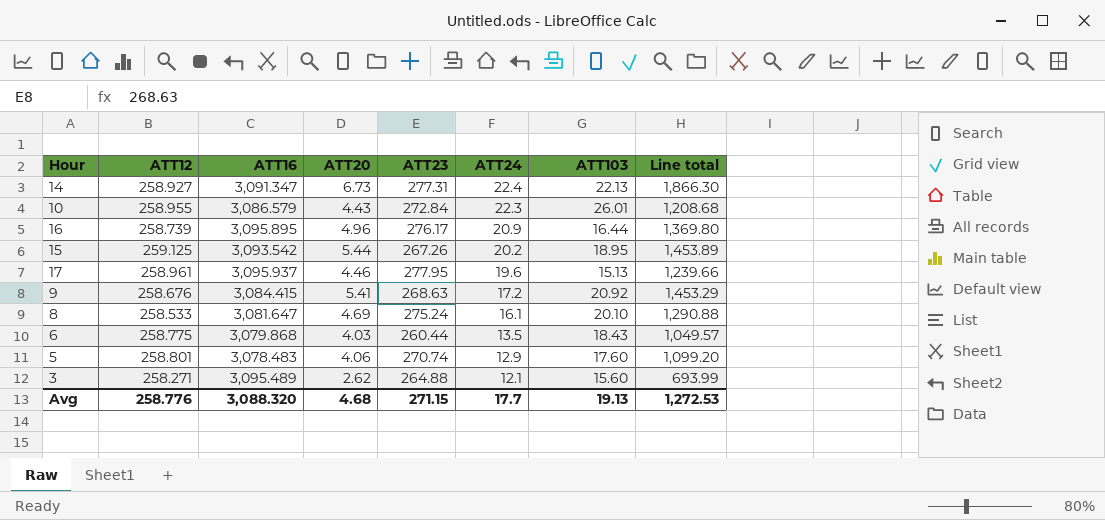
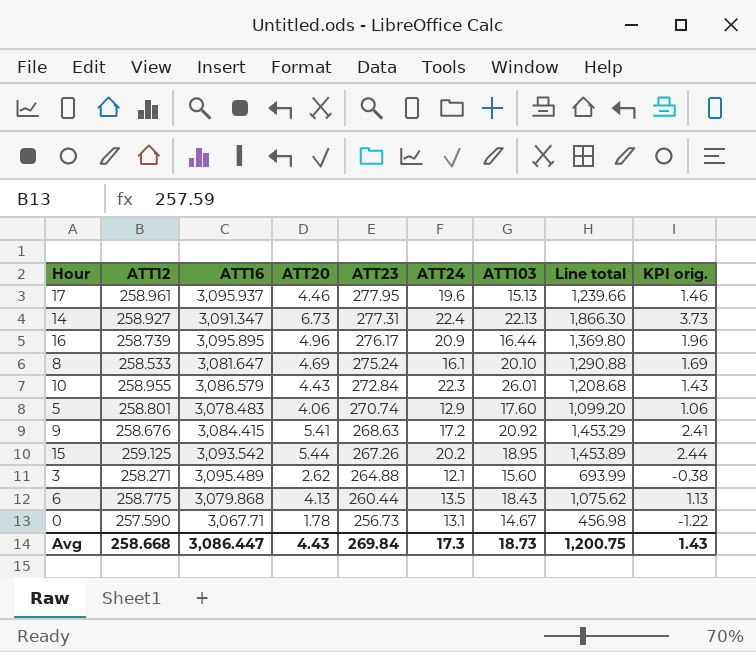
row order: ATT24 descending -> ATT23 descending
column KPI orig. | formula: none -> [ATT20] - 3
6 | ATT20: 4.03 -> 4.13
6 | Line total: 1,049.57 -> 1,075.62
row 0: none -> 257.590 | 3,067.71 | 1.78 | 256.73 | 13.1 | 14.67 | 456.98 | -1.22
Avg | ATT12: 258.776 -> 258.668
Avg | ATT16: 3,088.320 -> 3,086.447
Avg | ATT20: 4.68 -> 4.43
Avg | ATT23: 271.15 -> 269.84
Avg | ATT24: 17.7 -> 17.3
Avg | ATT103: 19.13 -> 18.73
Avg | Line total: 1,272.53 -> 1,200.75

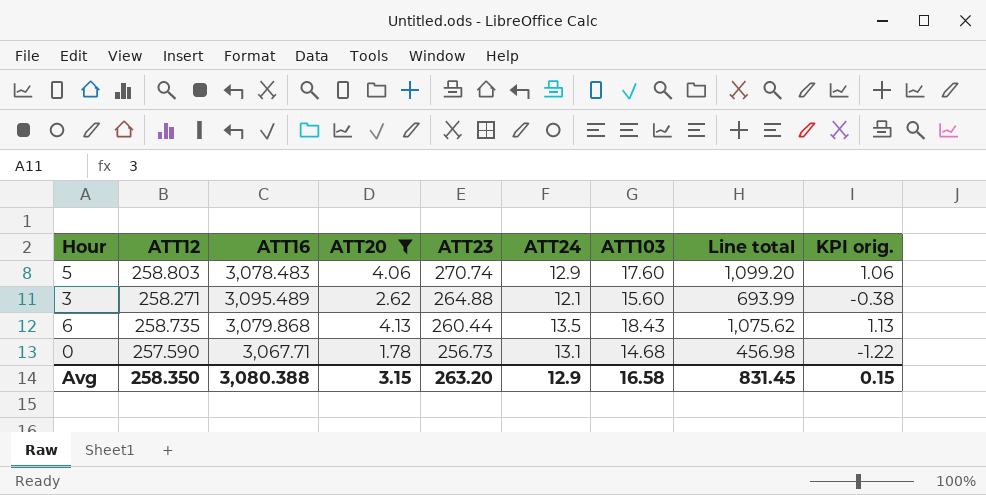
filter: none -> ATT20 <= 4.13
5 | ATT12: 258.801 -> 258.803
6 | ATT12: 258.775 -> 258.735
0 | ATT103: 14.67 -> 14.68
Avg | ATT12: 258.668 -> 258.350
Avg | ATT16: 3,086.447 -> 3,080.388
Avg | ATT20: 4.43 -> 3.15
Avg | ATT23: 269.84 -> 263.20
Avg | ATT24: 17.3 -> 12.9
Avg | ATT103: 18.73 -> 16.58
Avg | Line total: 1,200.75 -> 831.45
Avg | KPI orig.: 1.43 -> 0.15

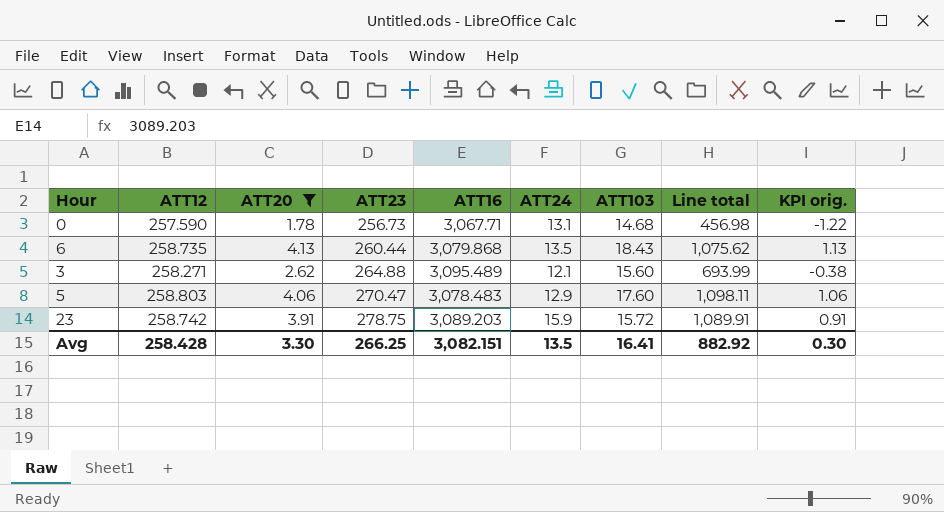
row order: ATT23 descending -> ATT23 ascending
column ATT16 | position: 3 -> 5
5 | ATT23: 270.74 -> 270.47
5 | Line total: 1,099.20 -> 1,098.11
row 23: none -> 258.742 | 3.91 | 278.75 | 3,089.203 | 15.9 | 15.72 | 1,089.91 | 0.91
Avg | ATT12: 258.350 -> 258.428
Avg | ATT20: 3.15 -> 3.30
Avg | ATT23: 263.20 -> 266.25
Avg | ATT16: 3,080.388 -> 3,082.151
Avg | ATT24: 12.9 -> 13.5
Avg | ATT103: 16.58 -> 16.41
Avg | Line total: 831.45 -> 882.92
Avg | KPI orig.: 0.15 -> 0.30

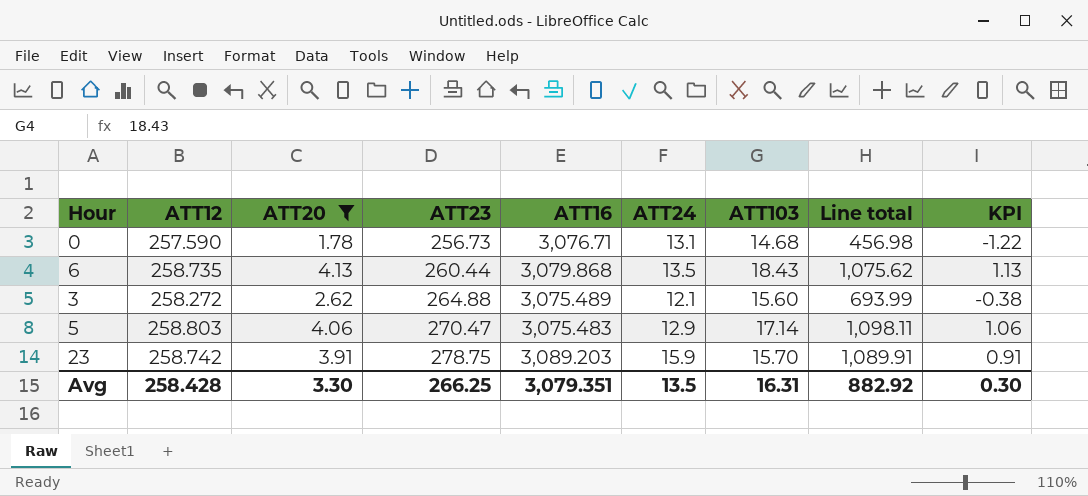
column name: KPI orig. -> KPI
0 | ATT16: 3,067.71 -> 3,076.71
3 | ATT12: 258.271 -> 258.272
3 | ATT16: 3,095.489 -> 3,075.489
5 | ATT16: 3,078.483 -> 3,075.483
5 | ATT103: 17.60 -> 17.14
23 | ATT103: 15.72 -> 15.70
Avg | ATT16: 3,082.151 -> 3,079.351
Avg | ATT103: 16.41 -> 16.31

